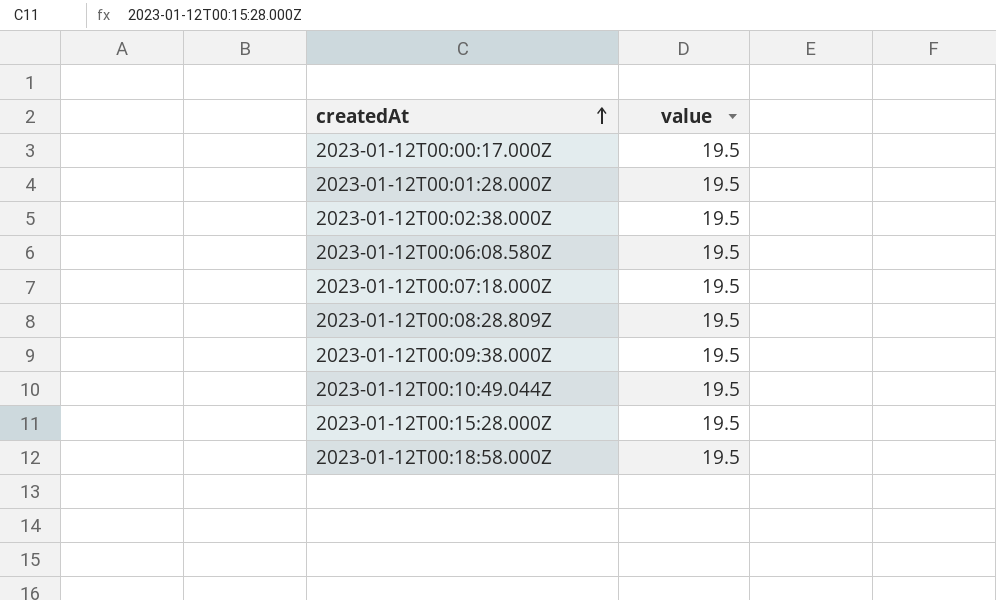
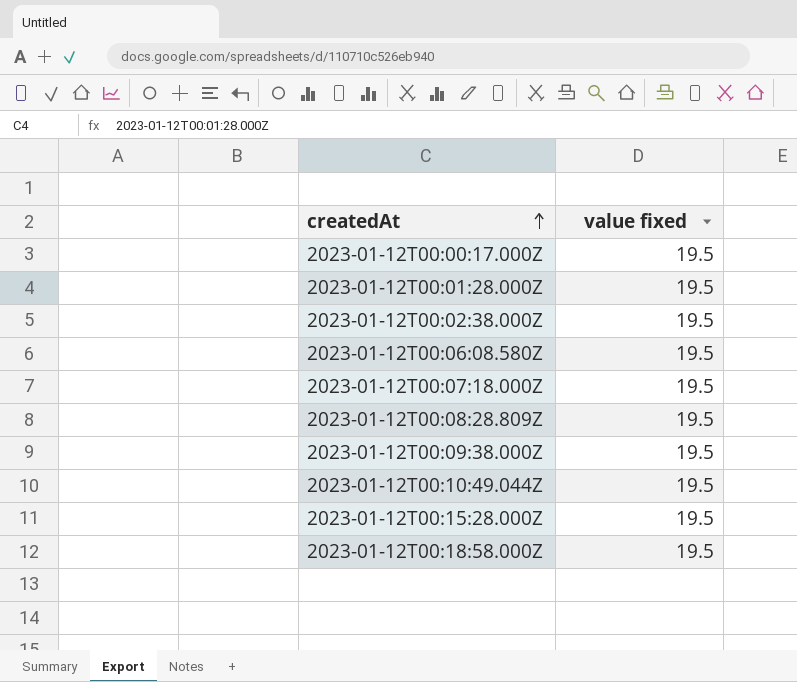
column name: value -> value fixed

